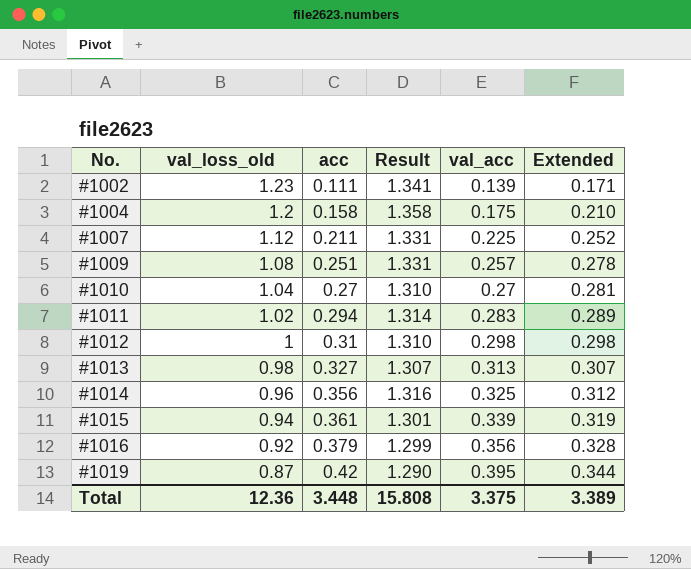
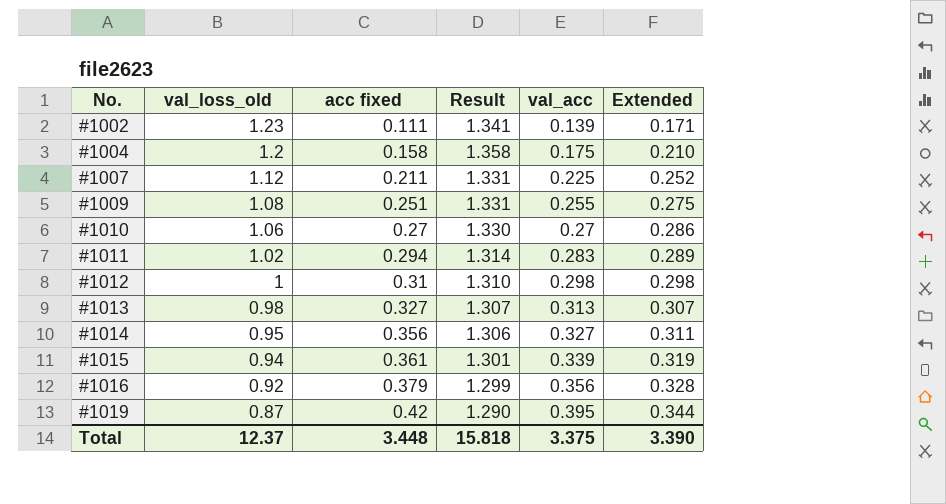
column name: acc -> acc fixed
#1009 | val_acc: 0.257 -> 0.255
#1009 | Extended: 0.278 -> 0.275
#1010 | val_loss_old: 1.04 -> 1.06
#1010 | Result: 1.310 -> 1.330
#1010 | Extended: 0.281 -> 0.286
#1014 | val_loss_old: 0.96 -> 0.95
#1014 | Result: 1.316 -> 1.306
#1014 | val_acc: 0.325 -> 0.327
#1014 | Extended: 0.312 -> 0.311
Total | val_loss_old: 12.36 -> 12.37
Total | Result: 15.808 -> 15.818
Total | Extended: 3.389 -> 3.390

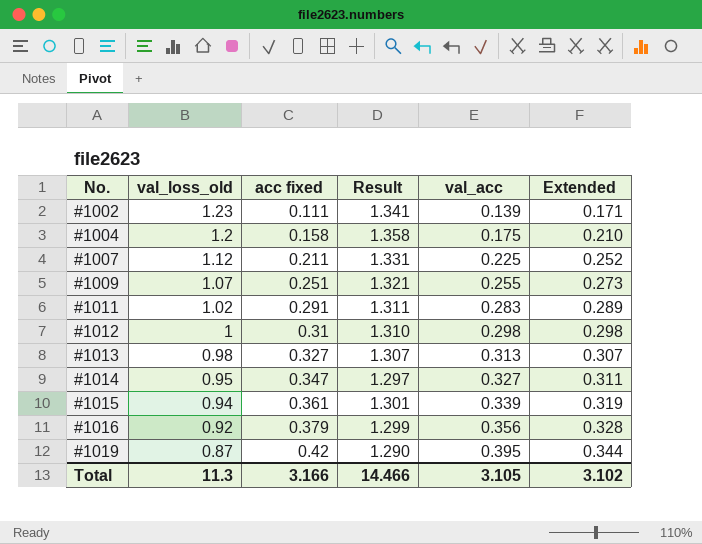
row #1010: 1.06 | 0.27 | 1.330 | 0.27 | 0.286 -> none
#1009 | val_loss_old: 1.08 -> 1.07
#1009 | Result: 1.331 -> 1.321
#1009 | Extended: 0.275 -> 0.273
#1011 | acc fixed: 0.294 -> 0.291
#1011 | Result: 1.314 -> 1.311
#1014 | acc fixed: 0.356 -> 0.347
#1014 | Result: 1.306 -> 1.297
Total | val_loss_old: 12.37 -> 11.3
Total | acc fixed: 3.448 -> 3.166
Total | Result: 15.818 -> 14.466
Total | val_acc: 3.375 -> 3.105
Total | Extended: 3.390 -> 3.102

